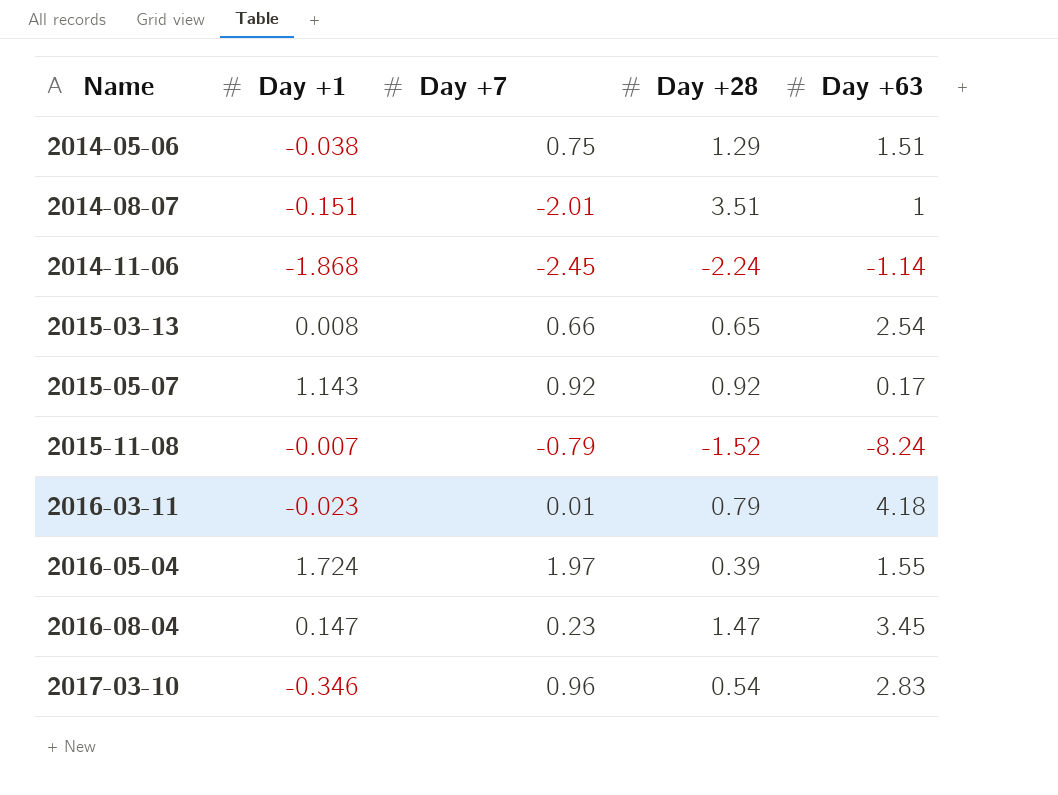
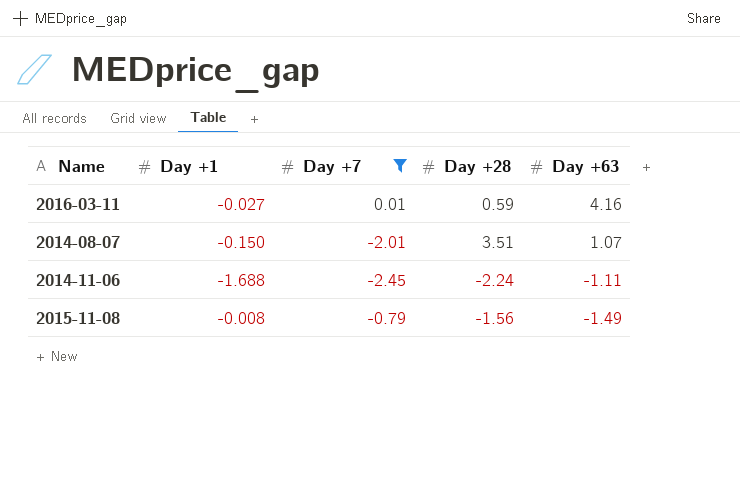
filter: none -> Day +7 <= 0.01
row order: Name ascending -> Day +63 descending
2016-03-11 | Day +1: -0.023 -> -0.027
2016-03-11 | Day +28: 0.79 -> 0.59
2016-03-11 | Day +63: 4.18 -> 4.16
2014-08-07 | Day +1: -0.151 -> -0.150
2014-08-07 | Day +63: 1 -> 1.07
2014-11-06 | Day +1: -1.868 -> -1.688
2014-11-06 | Day +63: -1.14 -> -1.11
2015-11-08 | Day +1: -0.007 -> -0.008
2015-11-08 | Day +28: -1.52 -> -1.56
2015-11-08 | Day +63: -8.24 -> -1.49

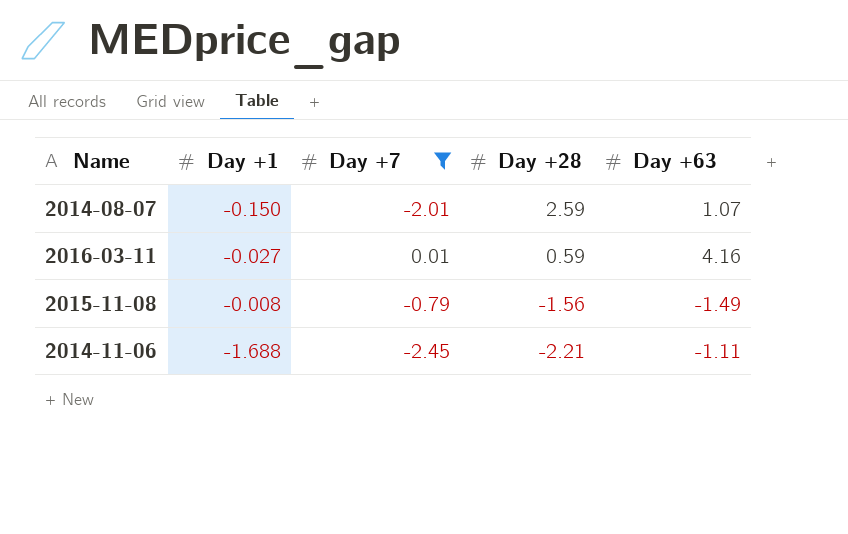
row order: Day +63 descending -> Day +28 descending
2014-08-07 | Day +28: 3.51 -> 2.59
2014-11-06 | Day +28: -2.24 -> -2.21

